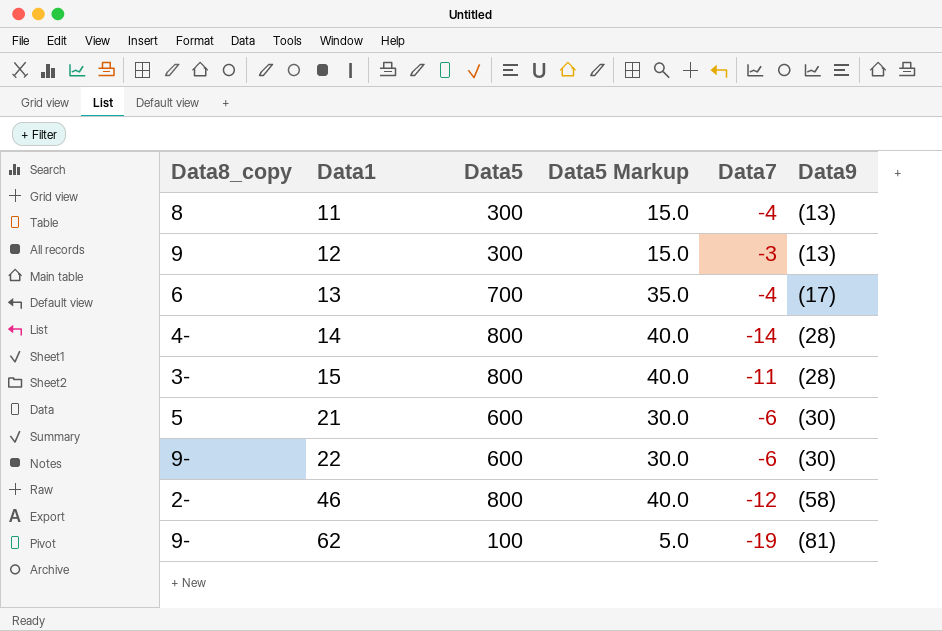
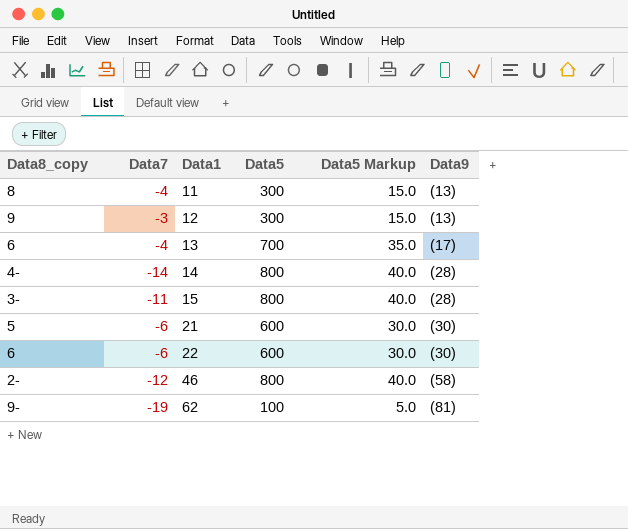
column Data7 | position: 5 -> 2
22 | Data8_copy: 9- -> 6

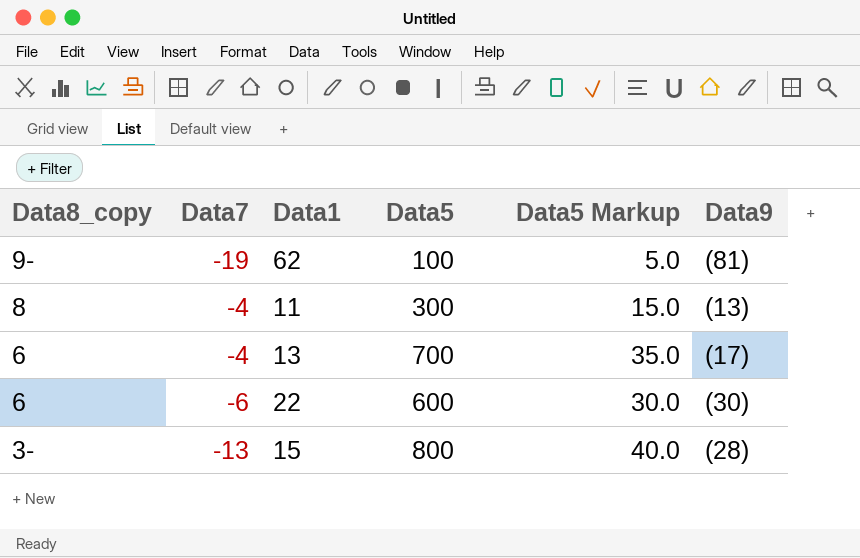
row order: Data1 ascending -> Data8_copy descending
row 12: 9 | -3 | 300 | 15.0 | (13) -> none
row 14: 4- | -14 | 800 | 40.0 | (28) -> none
row 21: 5 | -6 | 600 | 30.0 | (30) -> none
row 46: 2- | -12 | 800 | 40.0 | (58) -> none
15 | Data7: -11 -> -13

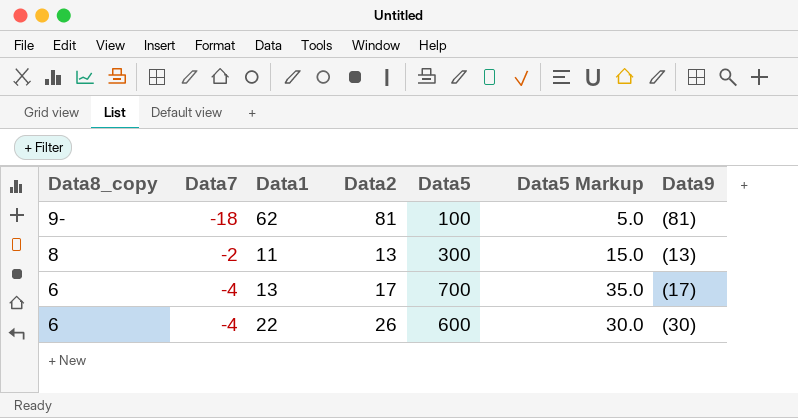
column Data2 | position: none -> 4
row 15: 3- | -13 | 800 | 40.0 | (28) -> none
62 | Data7: -19 -> -18
11 | Data7: -4 -> -2
22 | Data7: -6 -> -4

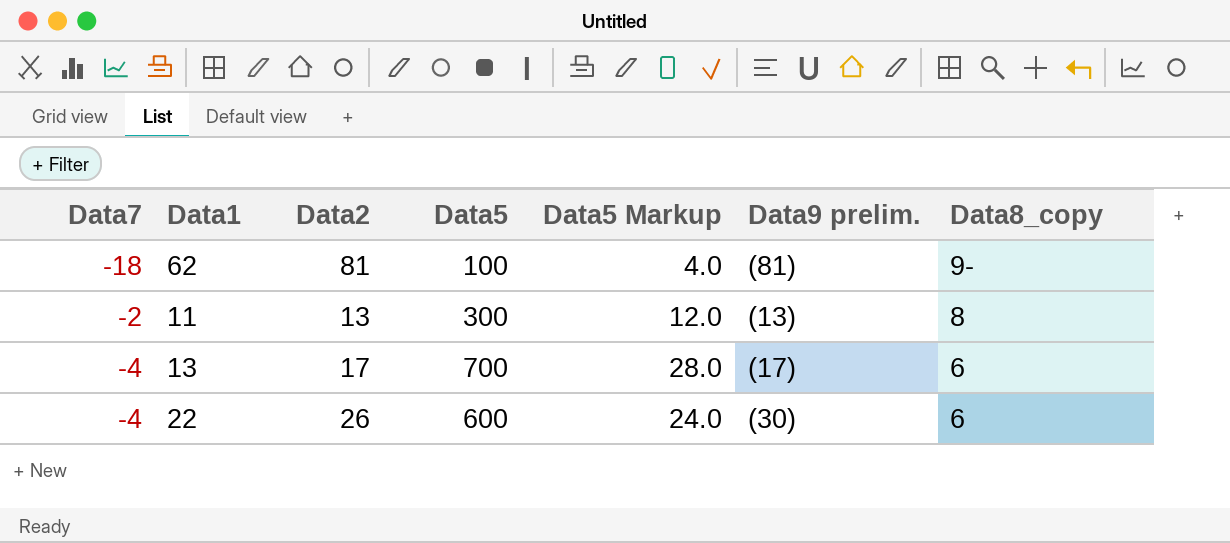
column Data5 Markup | formula: [Data5] * 0.05 -> [Data5] * 0.04
column name: Data9 -> Data9 prelim.
column Data8_copy | position: 1 -> 7

